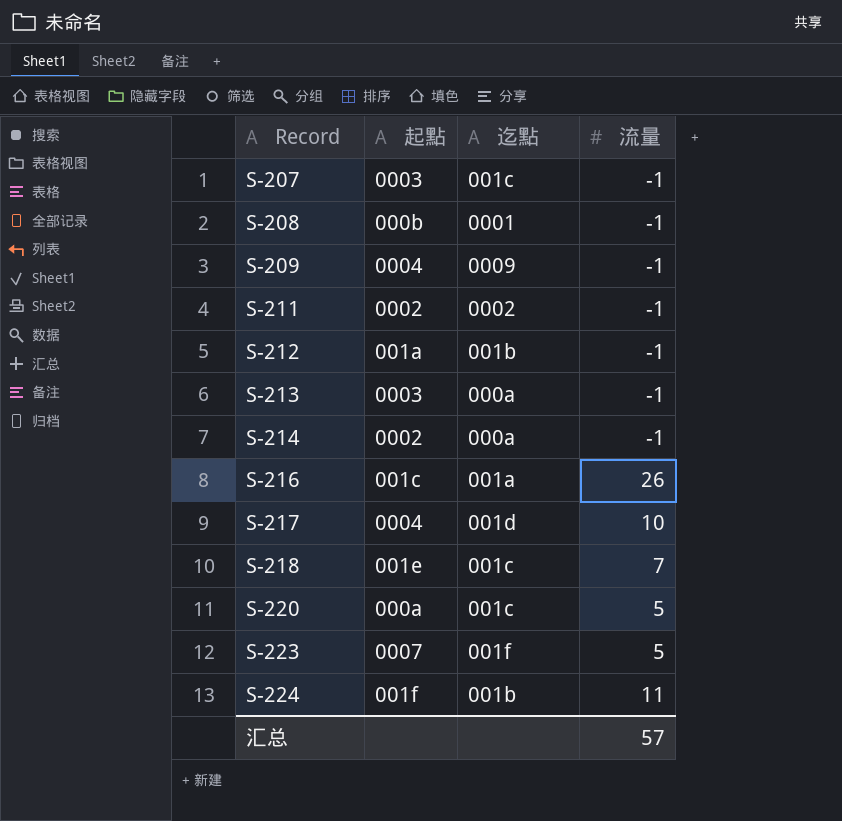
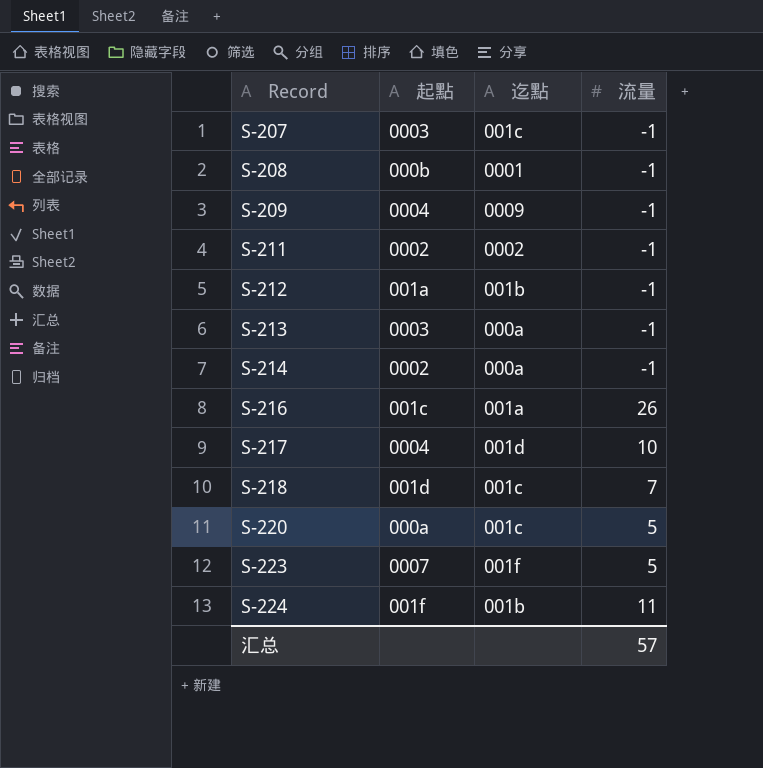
S-218 | 起點: 001e -> 001d

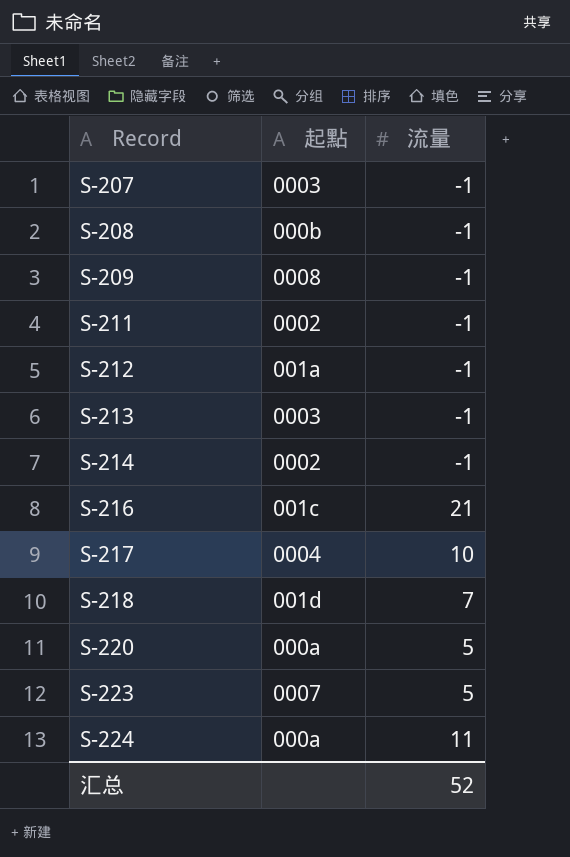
column 迄點 | position: 3 -> none
S-209 | 起點: 0004 -> 0008
S-216 | 流量: 26 -> 21
S-224 | 起點: 001f -> 000a
汇总 | 流量: 57 -> 52

